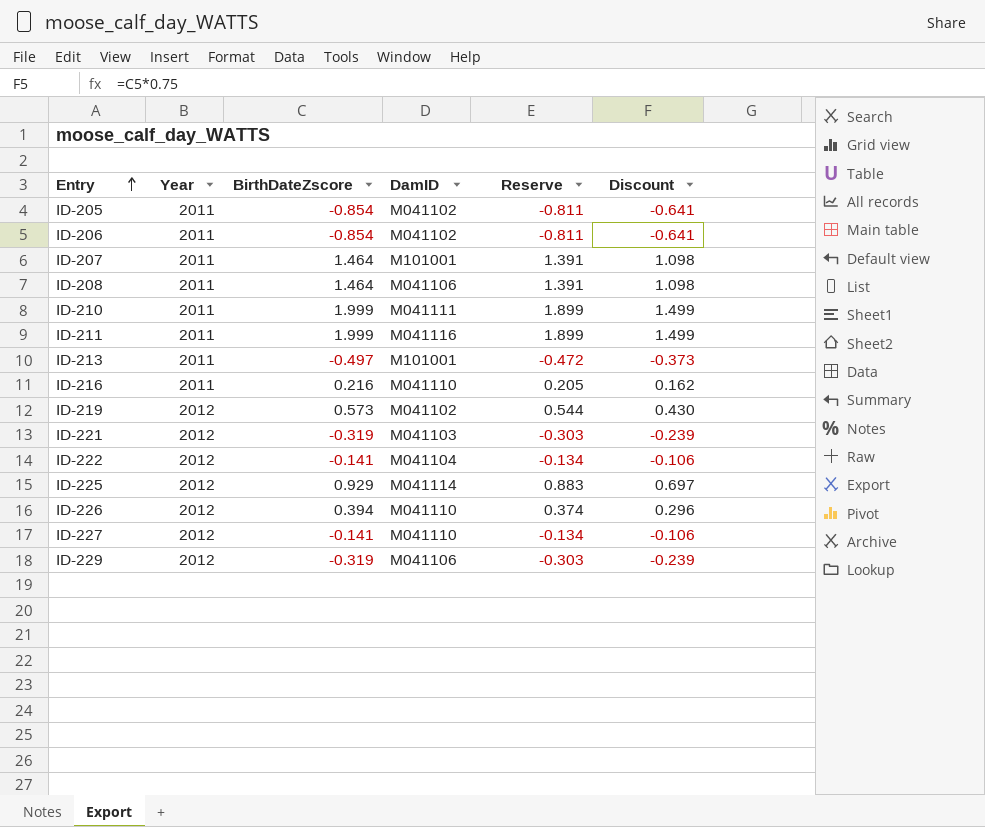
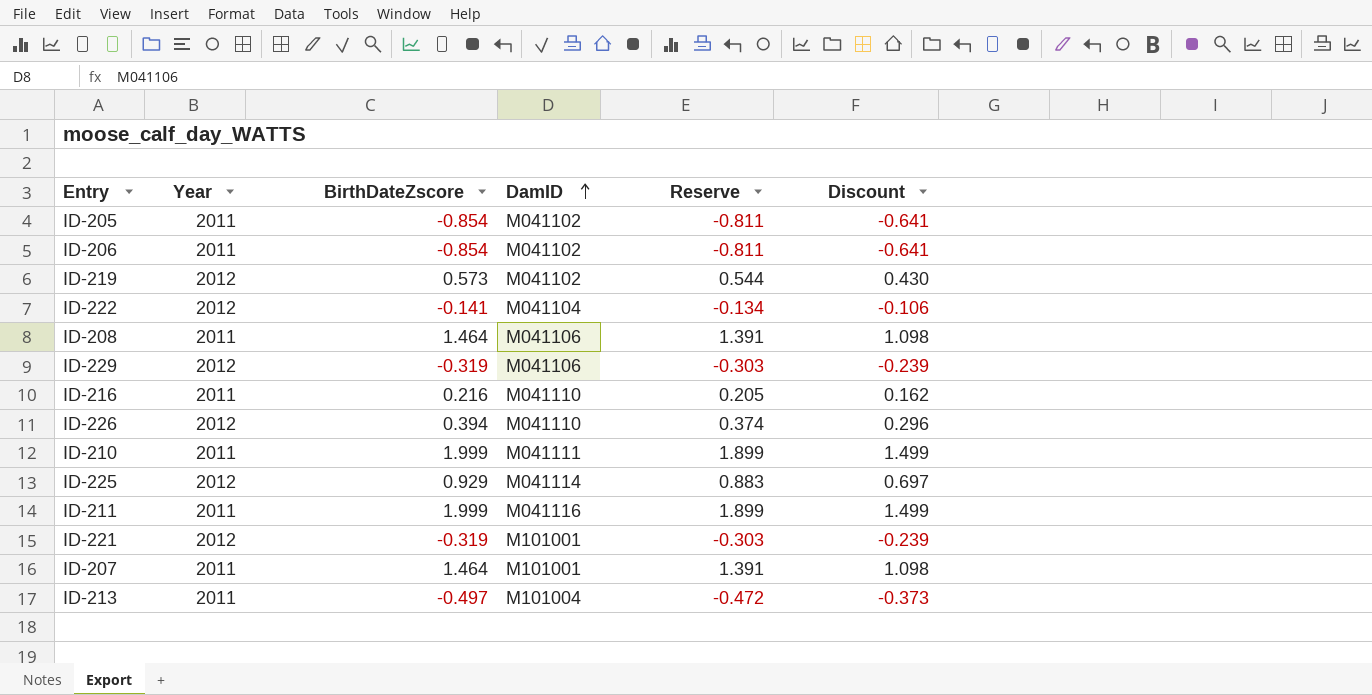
row order: Entry ascending -> DamID ascending
row ID-227: 2012 | -0.141 | M041110 | -0.134 | -0.106 -> none
ID-221 | DamID: M041103 -> M101001
ID-213 | DamID: M101001 -> M101004

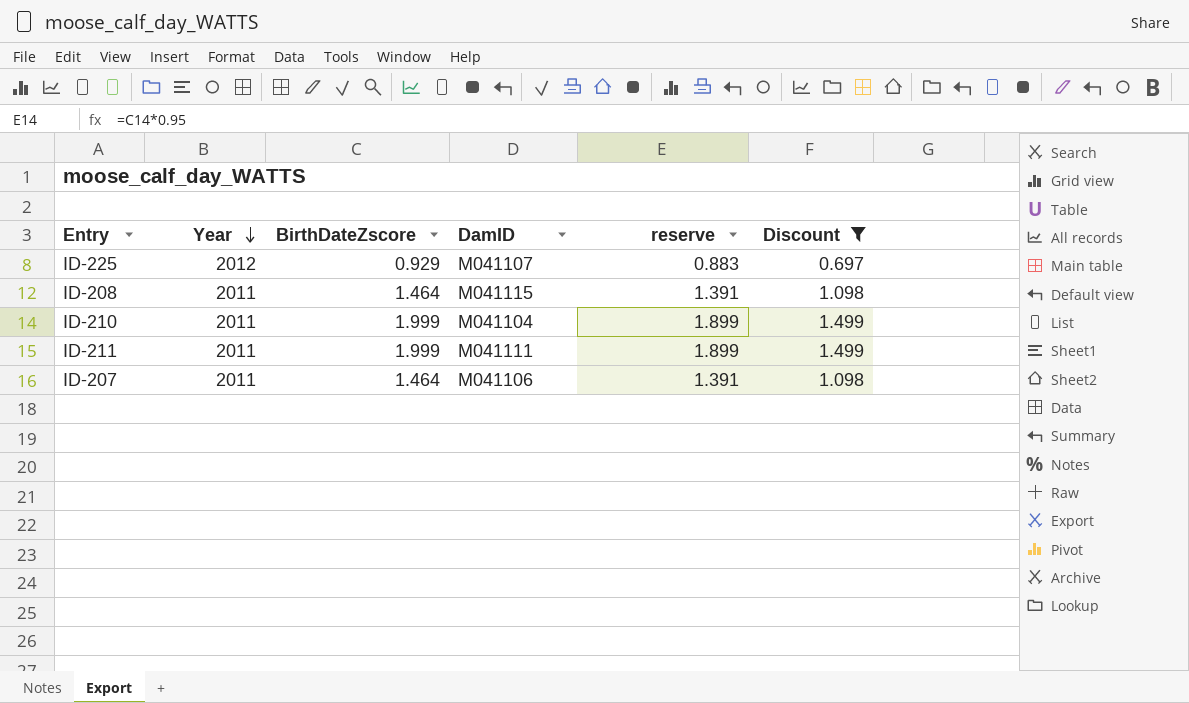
filter: none -> Discount >= 0.697
row order: DamID ascending -> Year descending
column name: Reserve -> reserve
ID-225 | DamID: M041114 -> M041107
ID-208 | DamID: M041106 -> M041115
ID-210 | DamID: M041111 -> M041104
ID-211 | DamID: M041116 -> M041111
ID-207 | DamID: M101001 -> M041106

